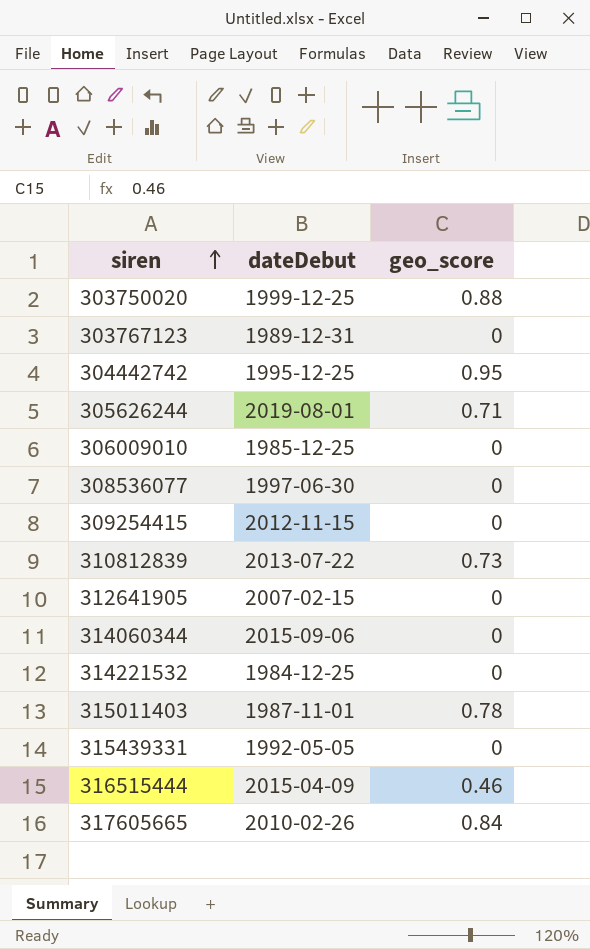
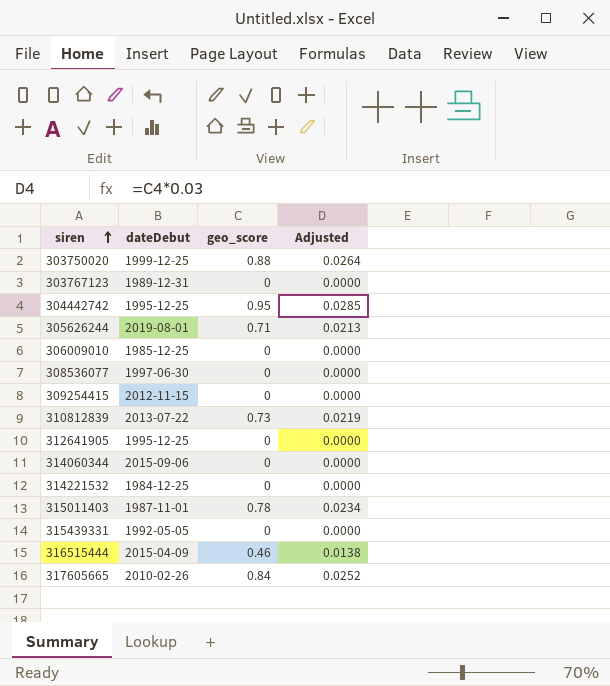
column Adjusted | formula: none -> [geo_score] * 0.03
312641905 | dateDebut: 2007-02-15 -> 1995-12-25

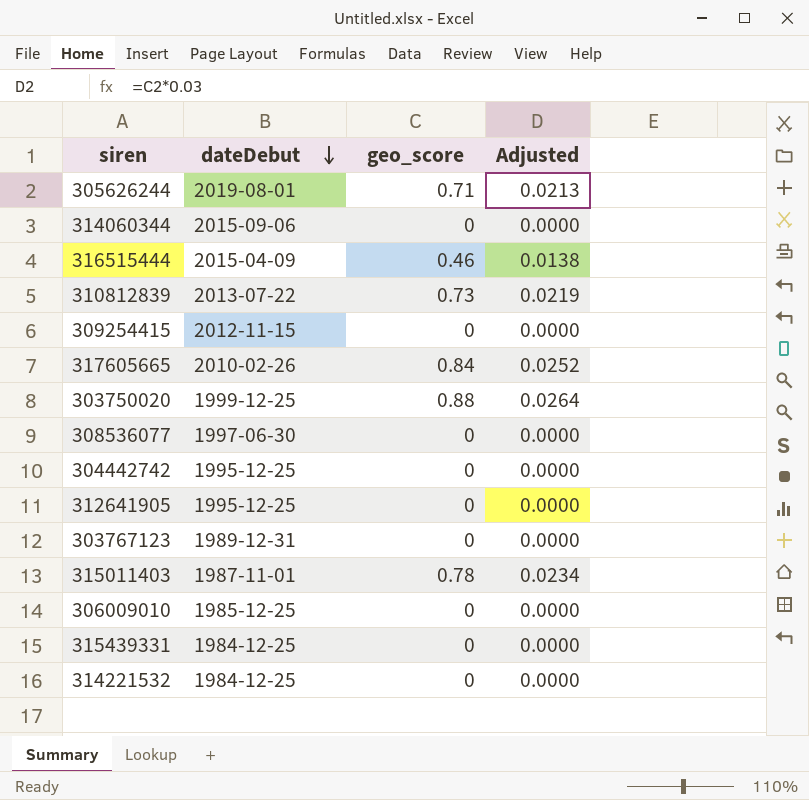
row order: siren ascending -> dateDebut descending
304442742 | geo_score: 0.95 -> 0
304442742 | Adjusted: 0.0285 -> 0.0000
315439331 | dateDebut: 1992-05-05 -> 1984-12-25

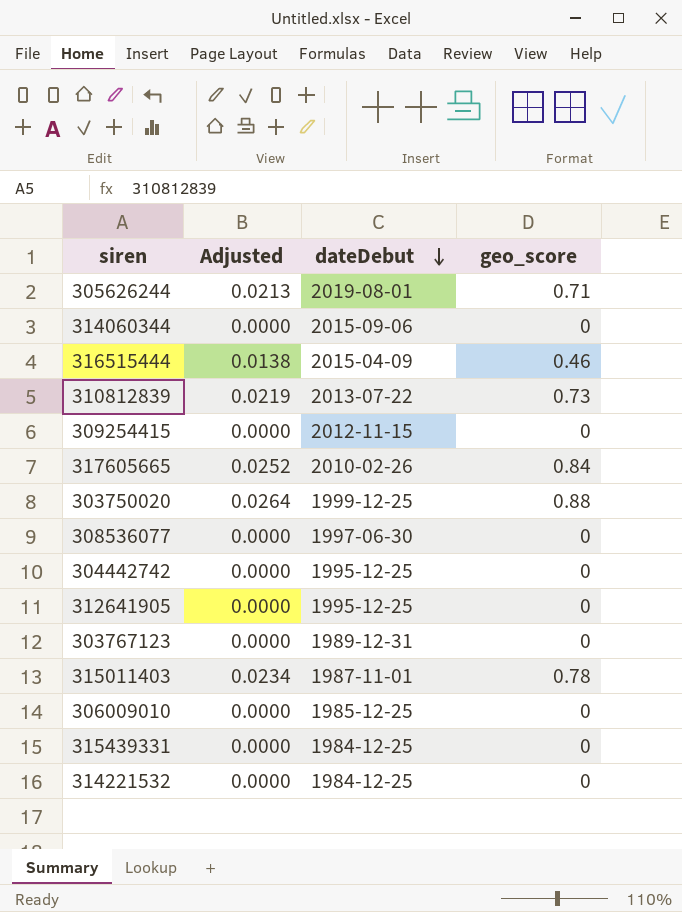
column Adjusted | position: 4 -> 2

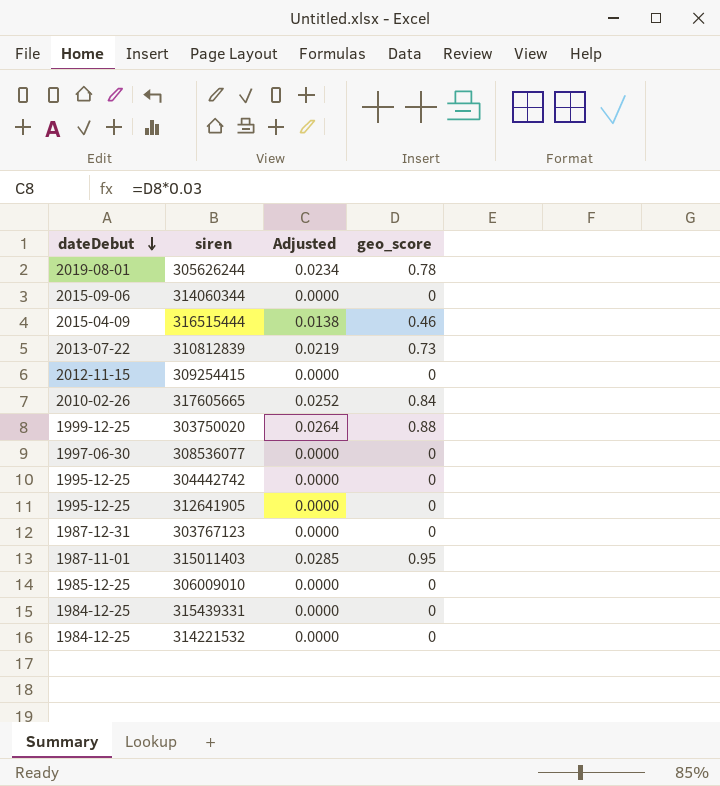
column dateDebut | position: 3 -> 1
305626244 | Adjusted: 0.0213 -> 0.0234
305626244 | geo_score: 0.71 -> 0.78
303767123 | dateDebut: 1989-12-31 -> 1987-12-31
315011403 | Adjusted: 0.0234 -> 0.0285
315011403 | geo_score: 0.78 -> 0.95

